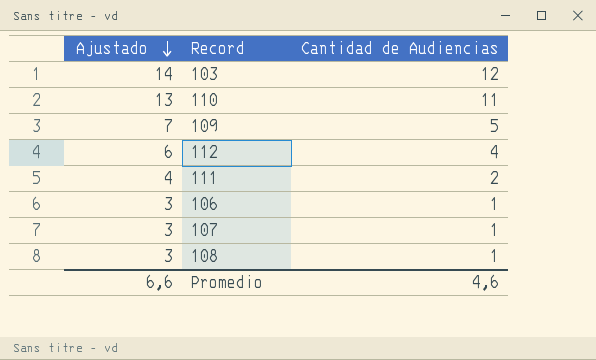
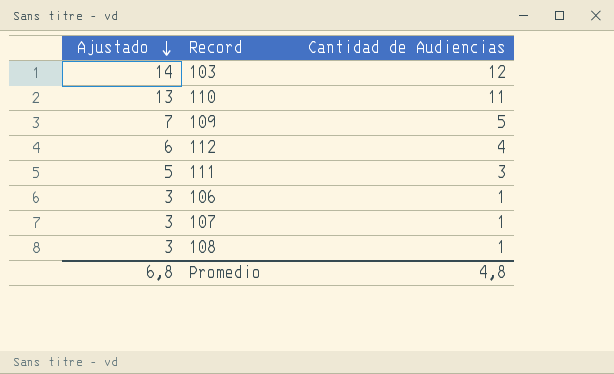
111 | Ajustado: 4 -> 5
111 | Cantidad de Audiencias: 2 -> 3
Promedio | Ajustado: 6,6 -> 6,8
Promedio | Cantidad de Audiencias: 4,6 -> 4,8

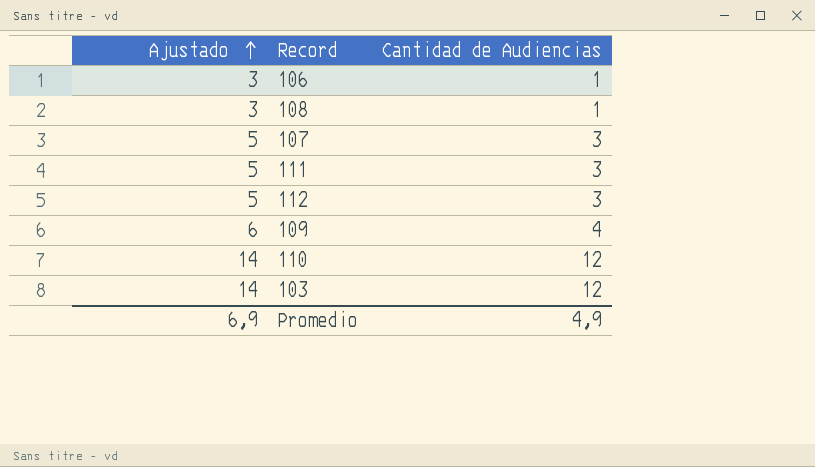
row order: Ajustado descending -> Ajustado ascending
107 | Ajustado: 3 -> 5
107 | Cantidad de Audiencias: 1 -> 3
112 | Ajustado: 6 -> 5
112 | Cantidad de Audiencias: 4 -> 3
109 | Ajustado: 7 -> 6
109 | Cantidad de Audiencias: 5 -> 4
110 | Ajustado: 13 -> 14
110 | Cantidad de Audiencias: 11 -> 12
Promedio | Ajustado: 6,8 -> 6,9
Promedio | Cantidad de Audiencias: 4,8 -> 4,9

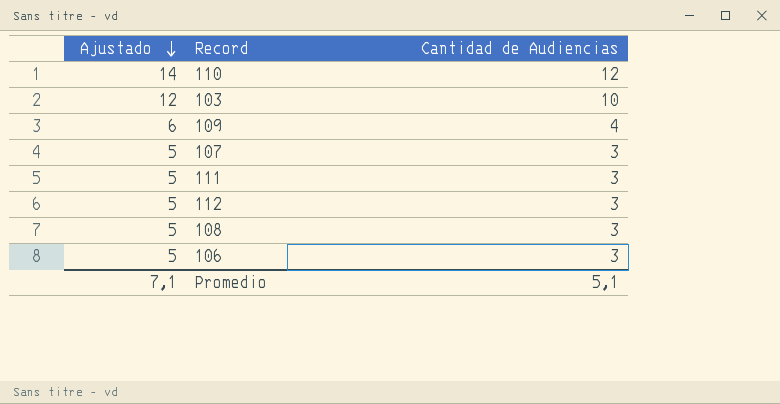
row order: Ajustado ascending -> Ajustado descending
103 | Ajustado: 14 -> 12
103 | Cantidad de Audiencias: 12 -> 10
108 | Ajustado: 3 -> 5
108 | Cantidad de Audiencias: 1 -> 3
106 | Ajustado: 3 -> 5
106 | Cantidad de Audiencias: 1 -> 3
Promedio | Ajustado: 6,9 -> 7,1
Promedio | Cantidad de Audiencias: 4,9 -> 5,1

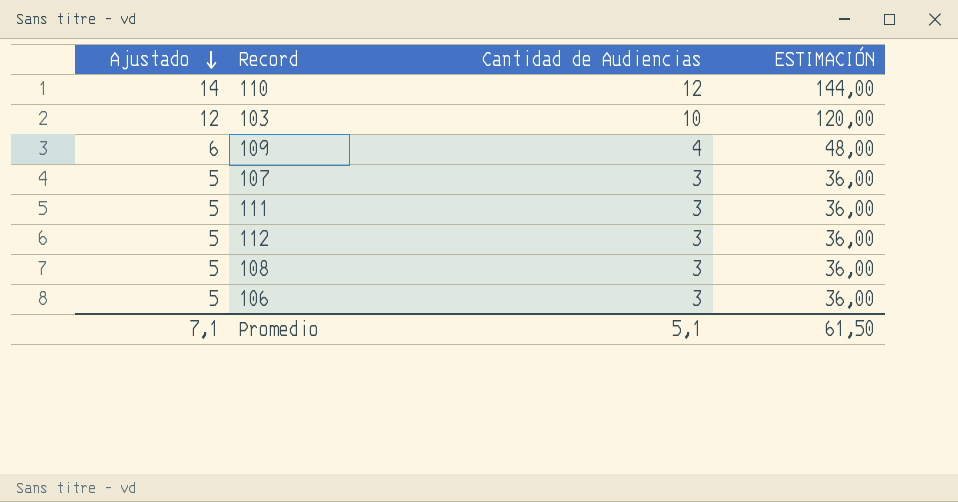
column ESTIMACIÓN | formula: none -> [Cantidad de Audiencias] * 12

